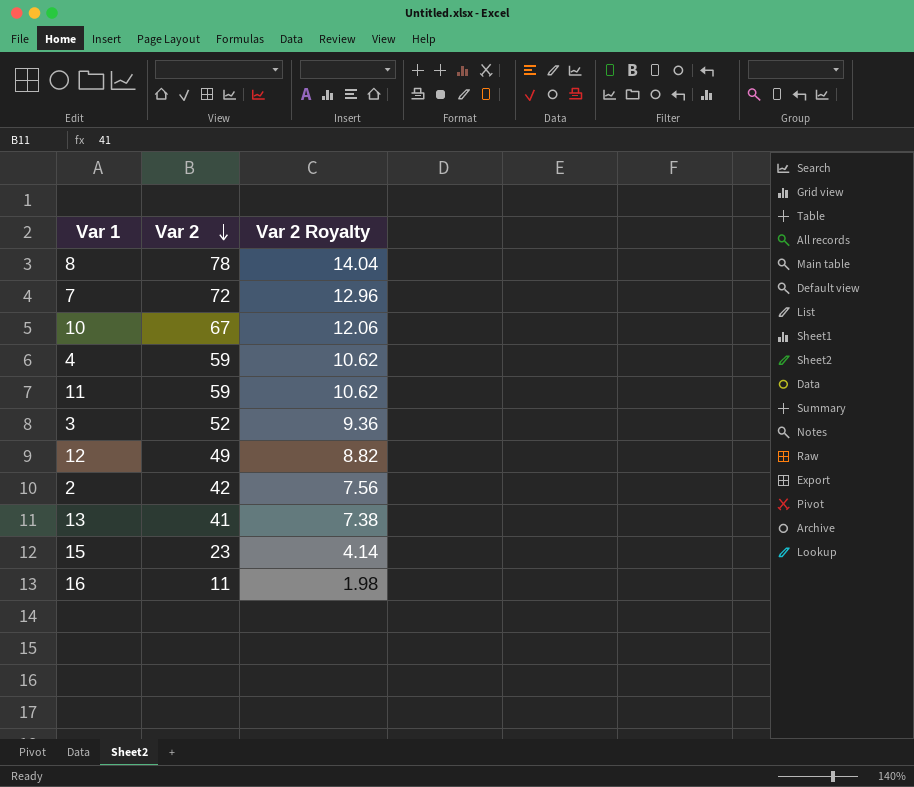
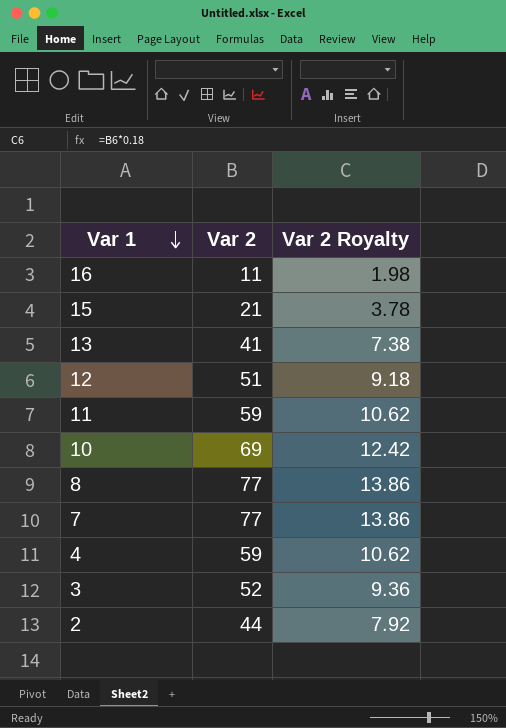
row order: Var 2 descending -> Var 1 descending
15 | Var 2: 23 -> 21
15 | Var 2 Royalty: 4.14 -> 3.78
12 | Var 2: 49 -> 51
12 | Var 2 Royalty: 8.82 -> 9.18
10 | Var 2: 67 -> 69
10 | Var 2 Royalty: 12.06 -> 12.42
8 | Var 2: 78 -> 77
8 | Var 2 Royalty: 14.04 -> 13.86
7 | Var 2: 72 -> 77
7 | Var 2 Royalty: 12.96 -> 13.86
2 | Var 2: 42 -> 44
2 | Var 2 Royalty: 7.56 -> 7.92

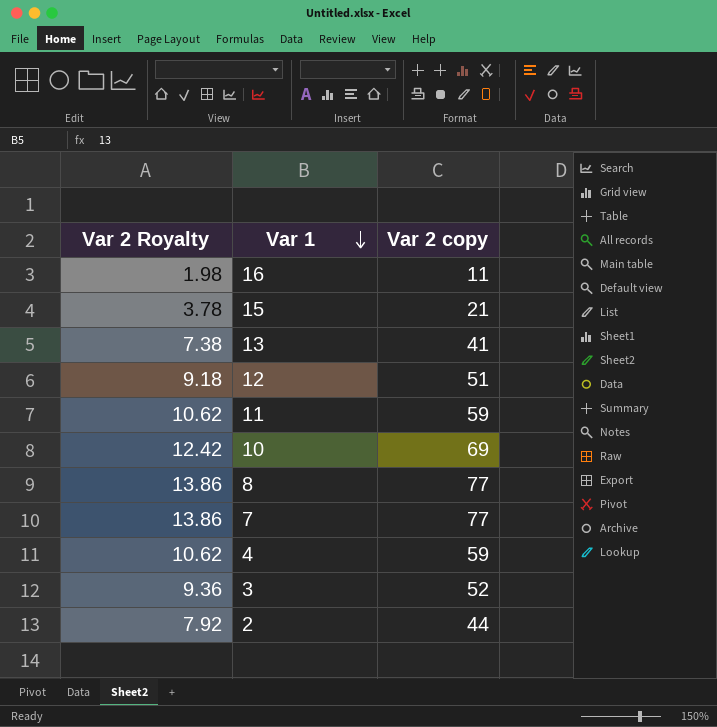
column Var 2 Royalty | position: 3 -> 1
column name: Var 2 -> Var 2 copy

